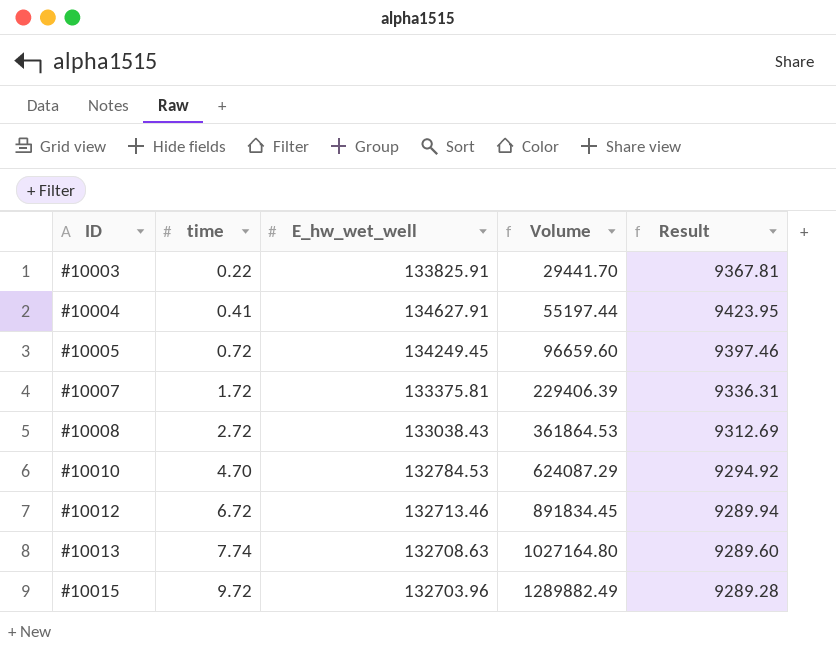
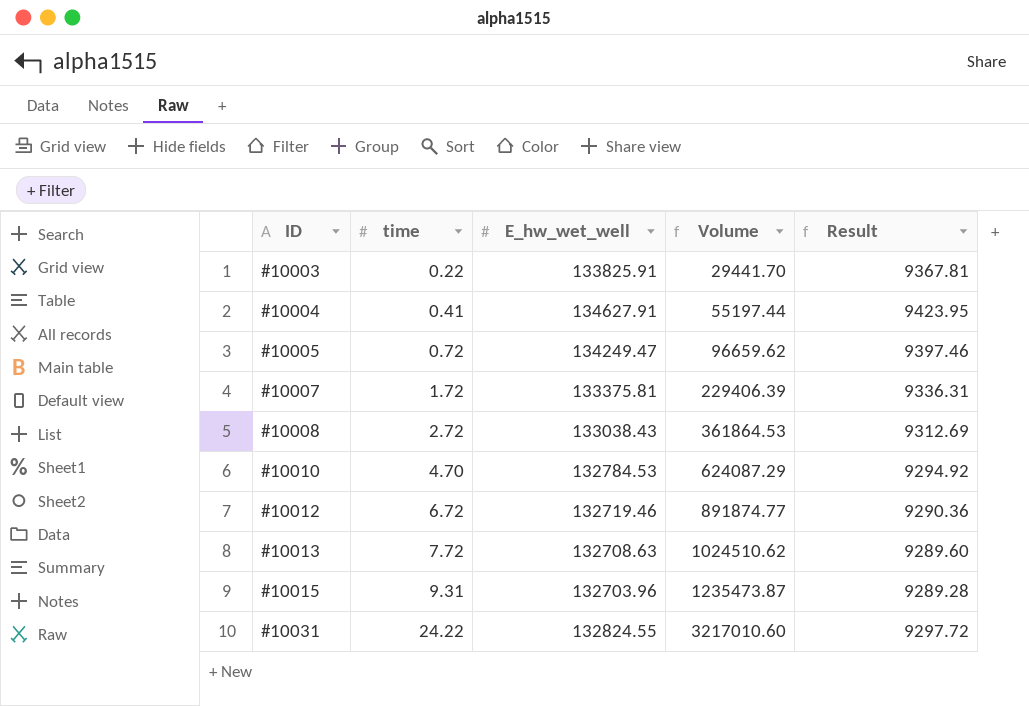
#10005 | E_hw_wet_well: 134249.45 -> 134249.47
#10005 | Volume: 96659.60 -> 96659.62
#10012 | E_hw_wet_well: 132713.46 -> 132719.46
#10012 | Volume: 891834.45 -> 891874.77
#10012 | Result: 9289.94 -> 9290.36
#10013 | time: 7.74 -> 7.72
#10013 | Volume: 1027164.80 -> 1024510.62
#10015 | time: 9.72 -> 9.31
#10015 | Volume: 1289882.49 -> 1235473.87
row #10031: none -> 24.22 | 132824.55 | 3217010.60 | 9297.72

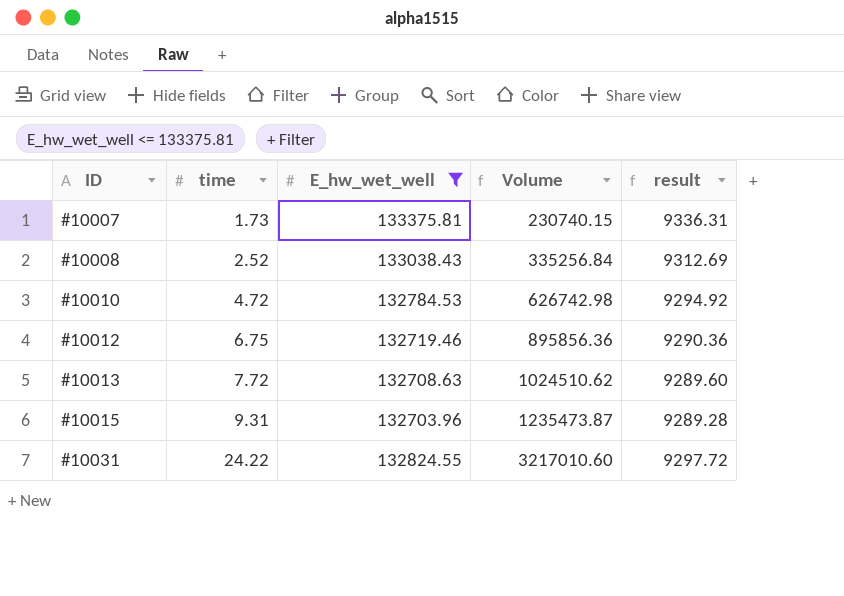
filter: none -> E_hw_wet_well <= 133375.81
column name: Result -> result
#10007 | time: 1.72 -> 1.73
#10007 | Volume: 229406.39 -> 230740.15
#10008 | time: 2.72 -> 2.52
#10008 | Volume: 361864.53 -> 335256.84
#10010 | time: 4.70 -> 4.72
#10010 | Volume: 624087.29 -> 626742.98
#10012 | time: 6.72 -> 6.75
#10012 | Volume: 891874.77 -> 895856.36

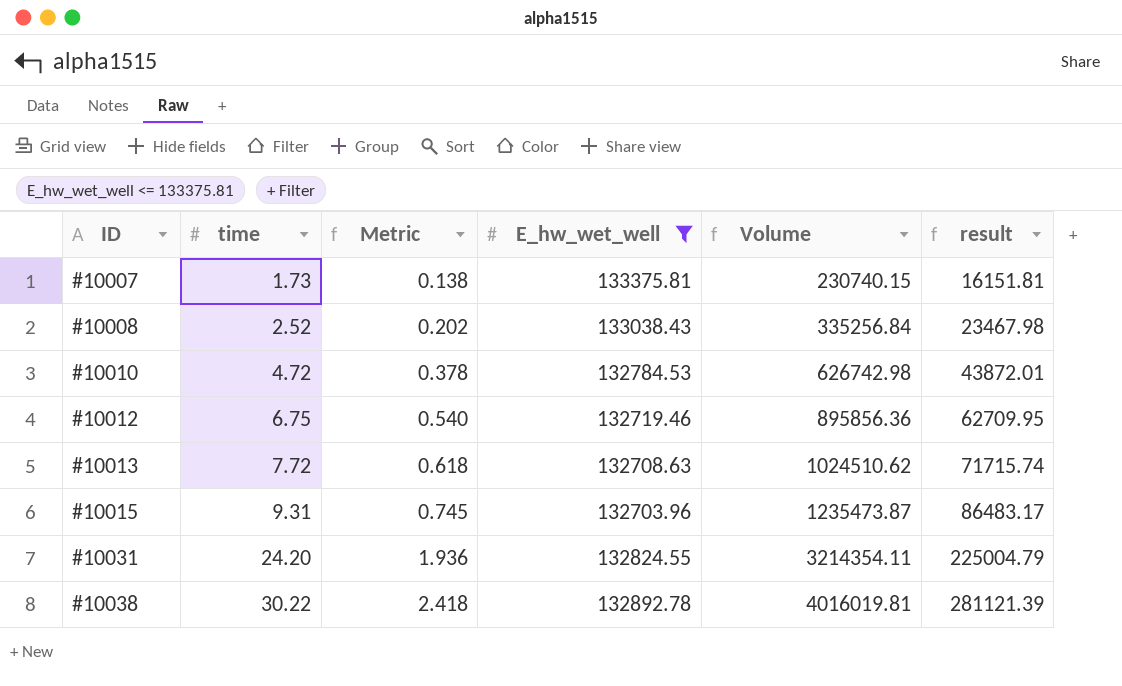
column Metric | formula: none -> [time] * 0.08
column result | formula: [E_hw_wet_well] * 0.07 -> [Volume] * 0.07
#10031 | time: 24.22 -> 24.20
#10031 | Volume: 3217010.60 -> 3214354.11
row #10038: none -> 30.22 | 2.418 | 132892.78 | 4016019.81 | 281121.39

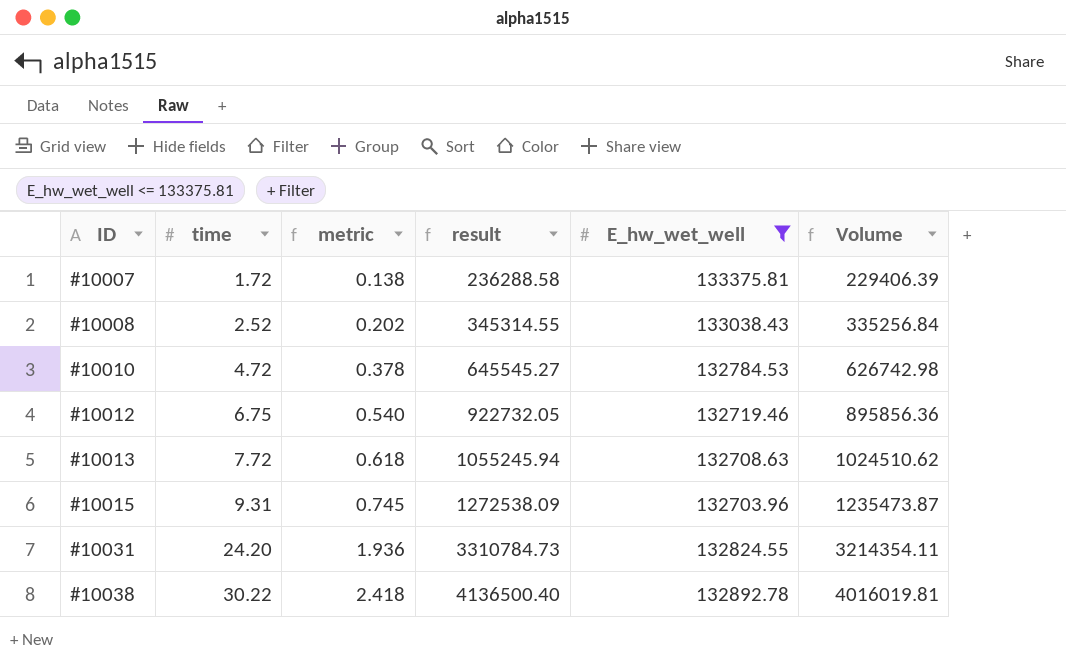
column name: Metric -> metric
column result | formula: [Volume] * 0.07 -> [Volume] * 1.03
column result | position: 6 -> 4
#10007 | time: 1.73 -> 1.72
#10007 | Volume: 230740.15 -> 229406.39

